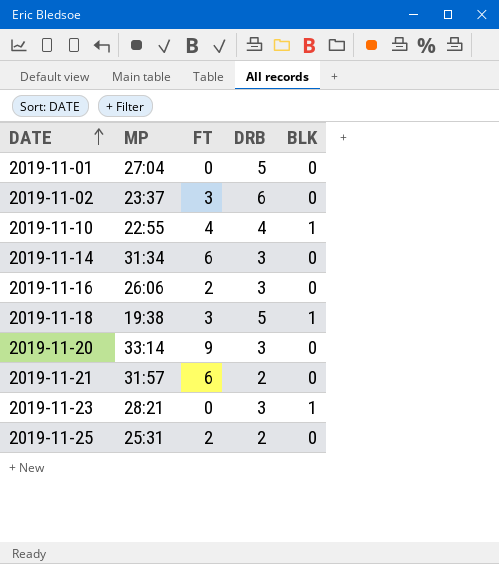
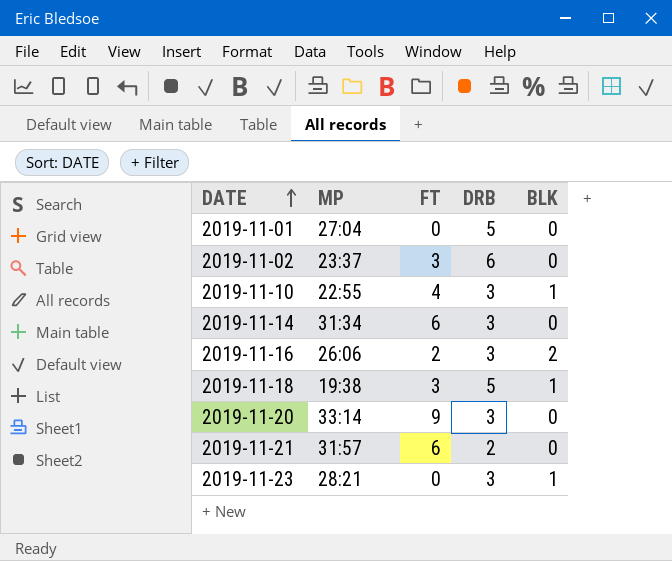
row 2019-11-25: 25:31 | 2 | 2 | 0 -> none
2019-11-10 | DRB: 4 -> 3
2019-11-16 | BLK: 0 -> 2

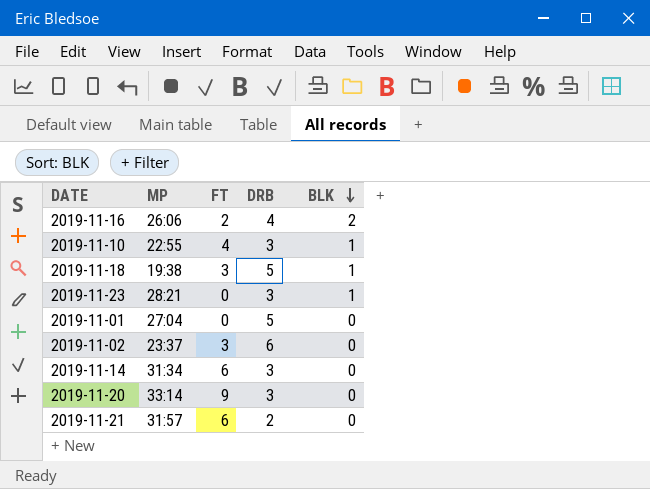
row order: DATE ascending -> BLK descending
2019-11-16 | DRB: 3 -> 4

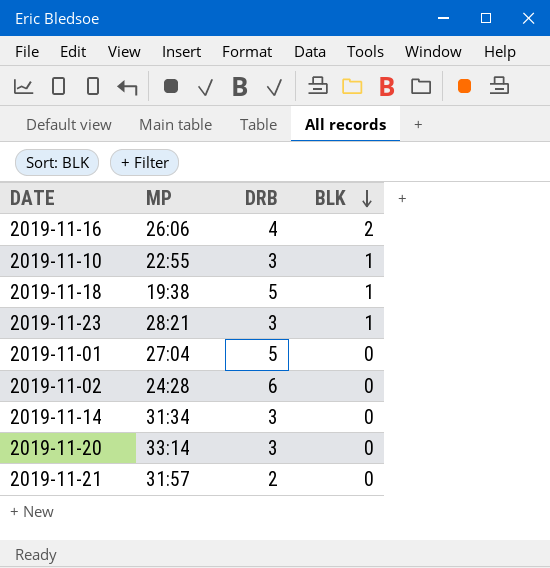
column FT | position: 3 -> none
2019-11-02 | MP: 23:37 -> 24:28

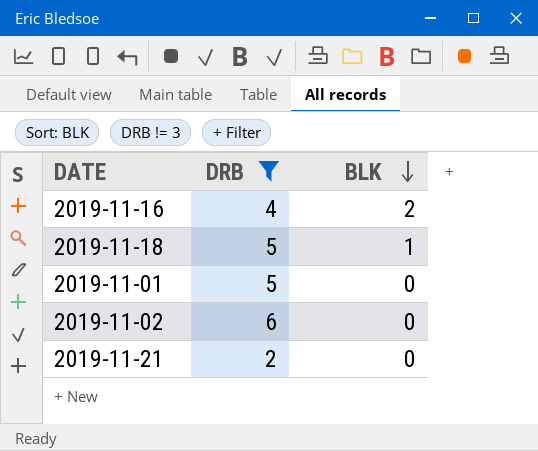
filter: none -> DRB != 3
column MP | position: 2 -> none

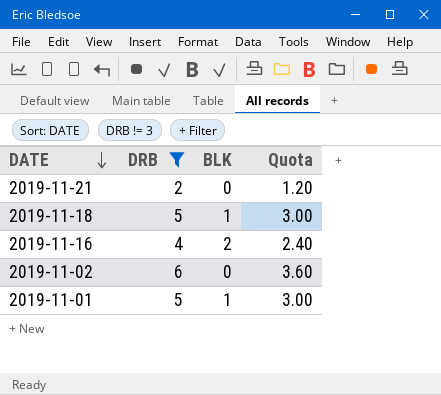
row order: BLK descending -> DATE descending
column Quota | formula: none -> [DRB] * 0.6
2019-11-01 | BLK: 0 -> 1

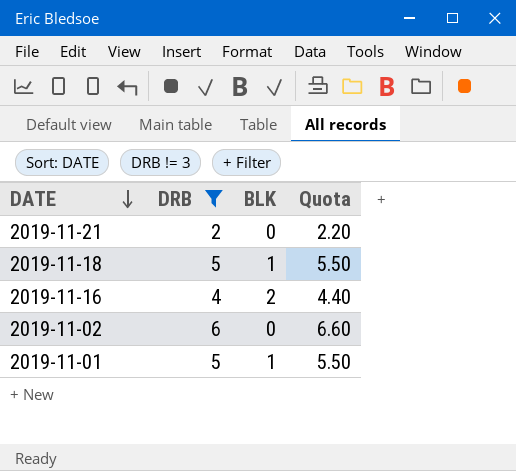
column Quota | formula: [DRB] * 0.6 -> [DRB] * 1.1

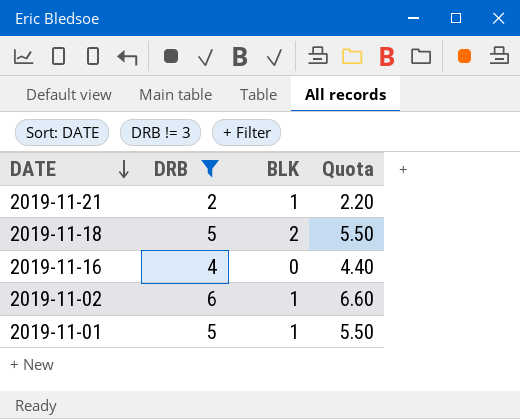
2019-11-21 | BLK: 0 -> 1
2019-11-18 | BLK: 1 -> 2
2019-11-16 | BLK: 2 -> 0
2019-11-02 | BLK: 0 -> 1

